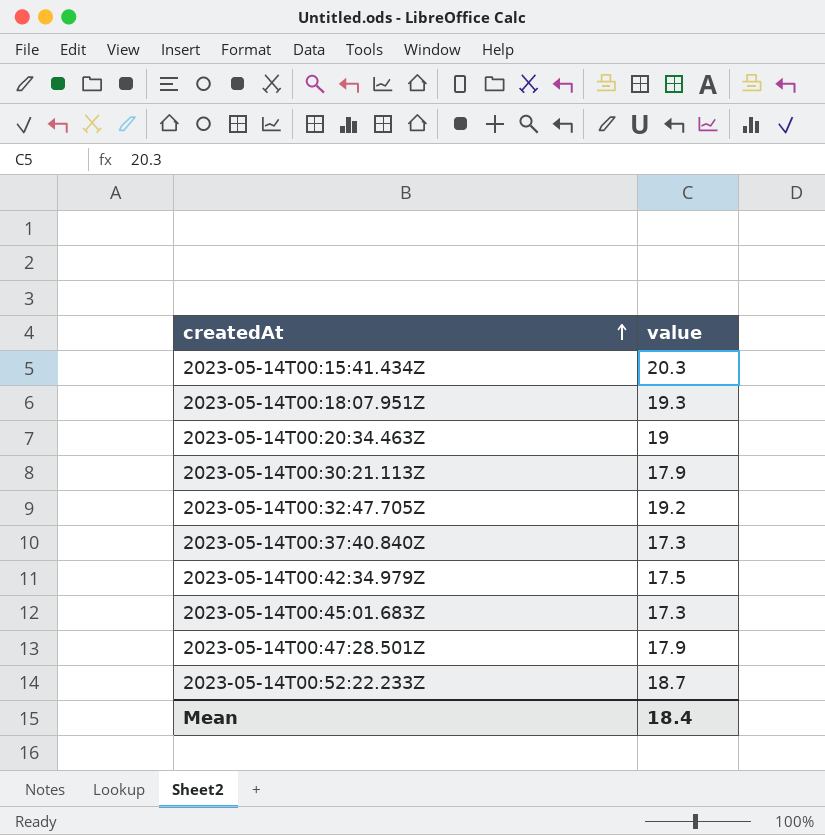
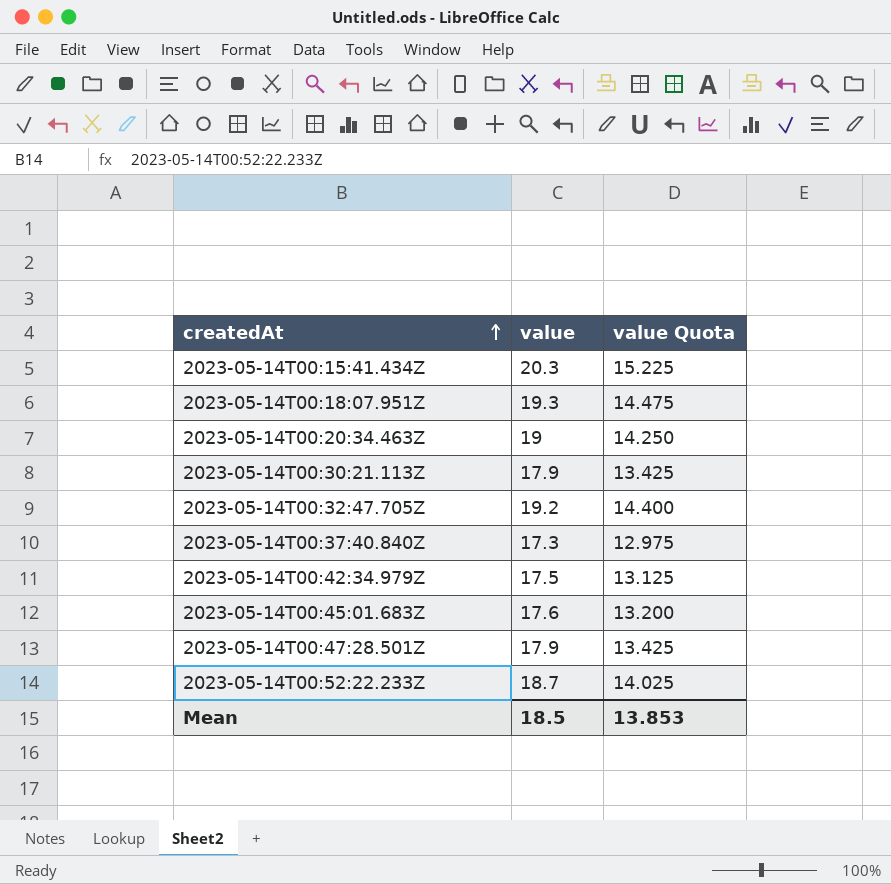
column value Quota | formula: none -> [value] * 0.75
2023-05-14T00:45:01.683Z | value: 17.3 -> 17.6
Mean | value: 18.4 -> 18.5

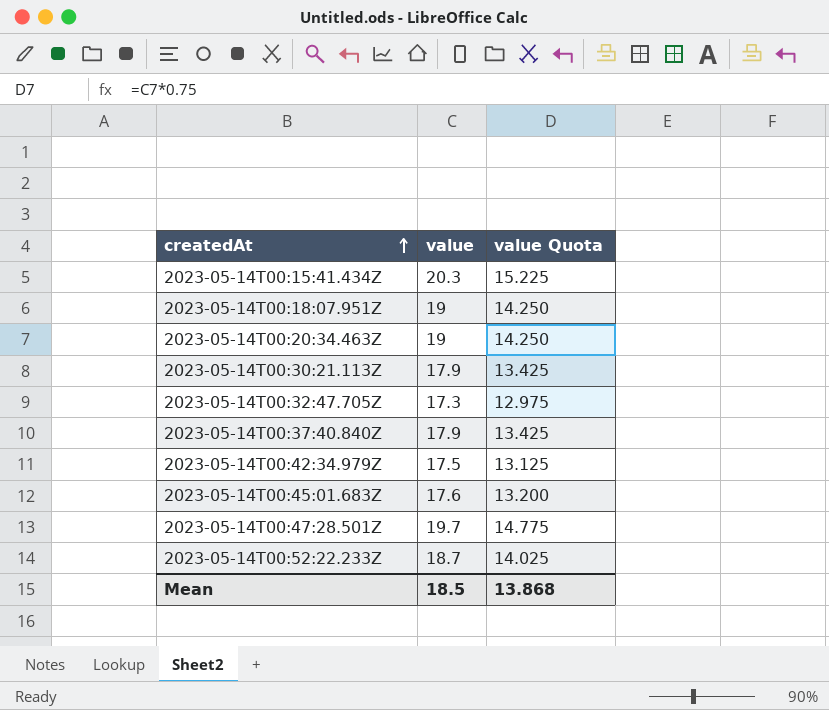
2023-05-14T00:18:07.951Z | value: 19.3 -> 19
2023-05-14T00:18:07.951Z | value Quota: 14.475 -> 14.250
2023-05-14T00:32:47.705Z | value: 19.2 -> 17.3
2023-05-14T00:32:47.705Z | value Quota: 14.400 -> 12.975
2023-05-14T00:37:40.840Z | value: 17.3 -> 17.9
2023-05-14T00:37:40.840Z | value Quota: 12.975 -> 13.425
2023-05-14T00:47:28.501Z | value: 17.9 -> 19.7
2023-05-14T00:47:28.501Z | value Quota: 13.425 -> 14.775
Mean | value Quota: 13.853 -> 13.868

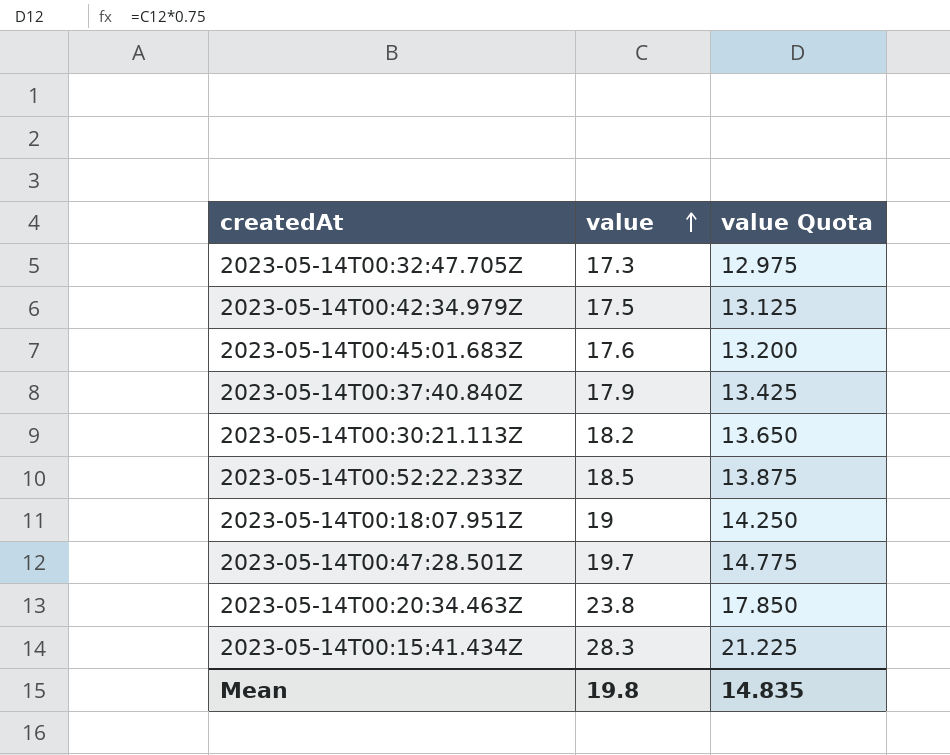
row order: createdAt ascending -> value ascending
2023-05-14T00:30:21.113Z | value: 17.9 -> 18.2
2023-05-14T00:30:21.113Z | value Quota: 13.425 -> 13.650
2023-05-14T00:52:22.233Z | value: 18.7 -> 18.5
2023-05-14T00:52:22.233Z | value Quota: 14.025 -> 13.875
2023-05-14T00:20:34.463Z | value: 19 -> 23.8
2023-05-14T00:20:34.463Z | value Quota: 14.250 -> 17.850
2023-05-14T00:15:41.434Z | value: 20.3 -> 28.3
2023-05-14T00:15:41.434Z | value Quota: 15.225 -> 21.225
Mean | value: 18.5 -> 19.8
Mean | value Quota: 13.868 -> 14.835

